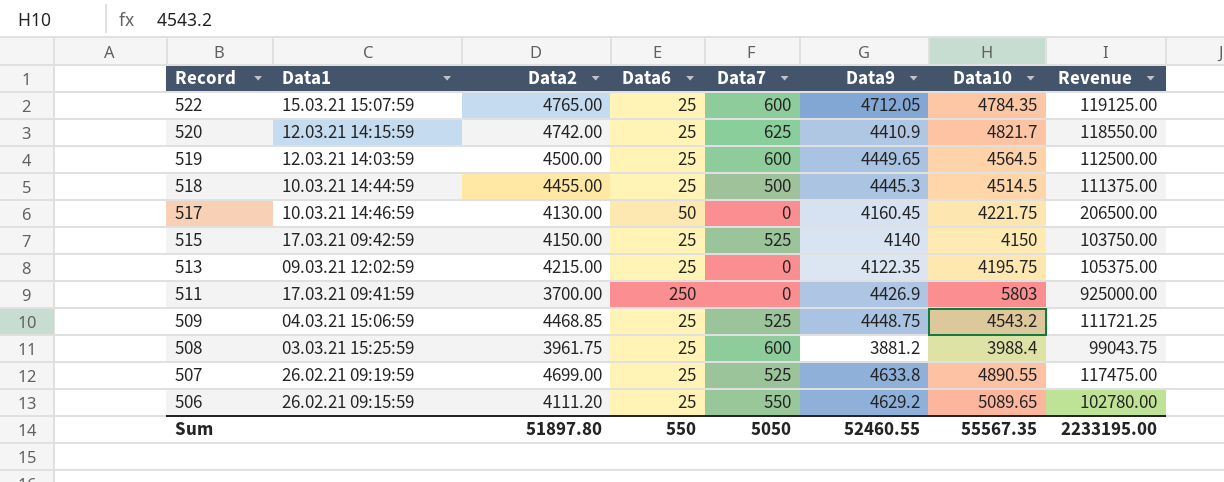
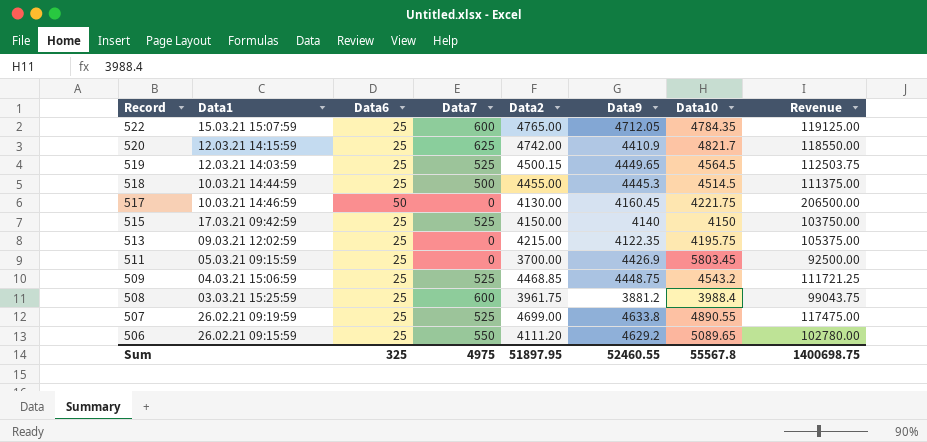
column Data2 | position: 3 -> 5
519 | Data7: 600 -> 525
519 | Data2: 4500.00 -> 4500.15
519 | Revenue: 112500.00 -> 112503.75
511 | Data1: 17.03.21 09:41:59 -> 05.03.21 09:15:59
511 | Data6: 250 -> 25
511 | Data10: 5803 -> 5803.45
511 | Revenue: 925000.00 -> 92500.00
Sum | Data6: 550 -> 325
Sum | Data7: 5050 -> 4975
Sum | Data2: 51897.80 -> 51897.95
Sum | Data10: 55567.35 -> 55567.8
Sum | Revenue: 2233195.00 -> 1400698.75

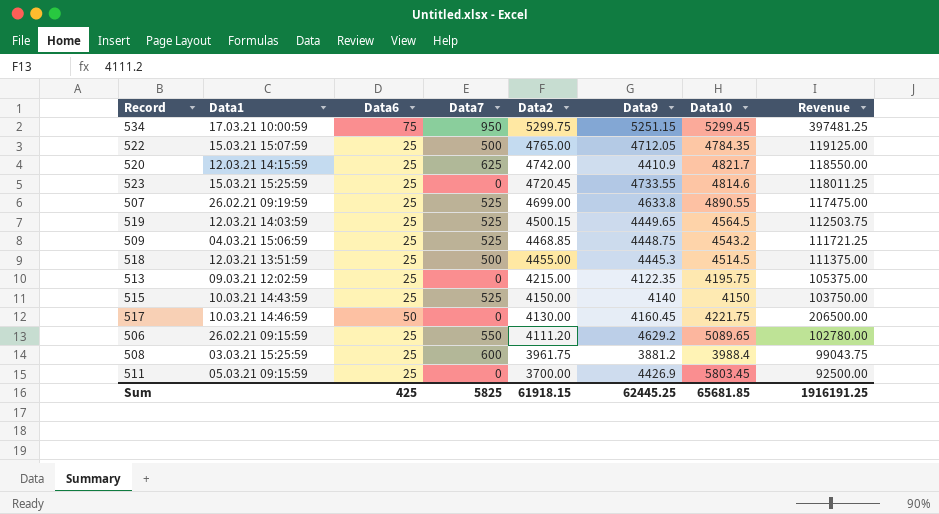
row order: Record descending -> Data2 descending
row 534: none -> 17.03.21 10:00:59 | 75 | 950 | 5299.75 | 5251.15 | 5299.45 | 397481.25
522 | Data7: 600 -> 500
row 523: none -> 15.03.21 15:25:59 | 25 | 0 | 4720.45 | 4733.55 | 4814.6 | 118011.25
518 | Data1: 10.03.21 14:44:59 -> 12.03.21 13:51:59
515 | Data1: 17.03.21 09:42:59 -> 10.03.21 14:43:59
Sum | Data6: 325 -> 425
Sum | Data7: 4975 -> 5825
Sum | Data2: 51897.95 -> 61918.15
Sum | Data9: 52460.55 -> 62445.25
Sum | Data10: 55567.8 -> 65681.85
Sum | Revenue: 1400698.75 -> 1916191.25

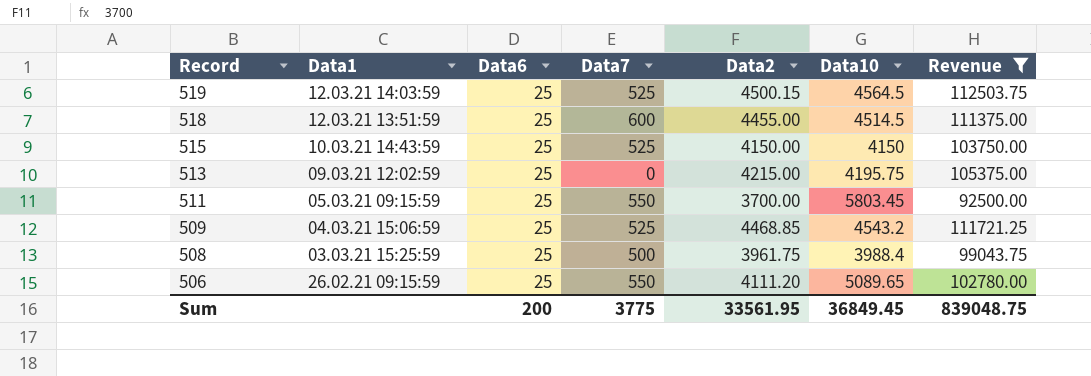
filter: none -> Revenue <= 112503.75
row order: Data2 descending -> Record descending
column Data9 | position: 6 -> none
518 | Data7: 500 -> 600
511 | Data7: 0 -> 550
508 | Data7: 600 -> 500
Sum | Data6: 425 -> 200
Sum | Data7: 5825 -> 3775
Sum | Data2: 61918.15 -> 33561.95
Sum | Data10: 65681.85 -> 36849.45
Sum | Revenue: 1916191.25 -> 839048.75

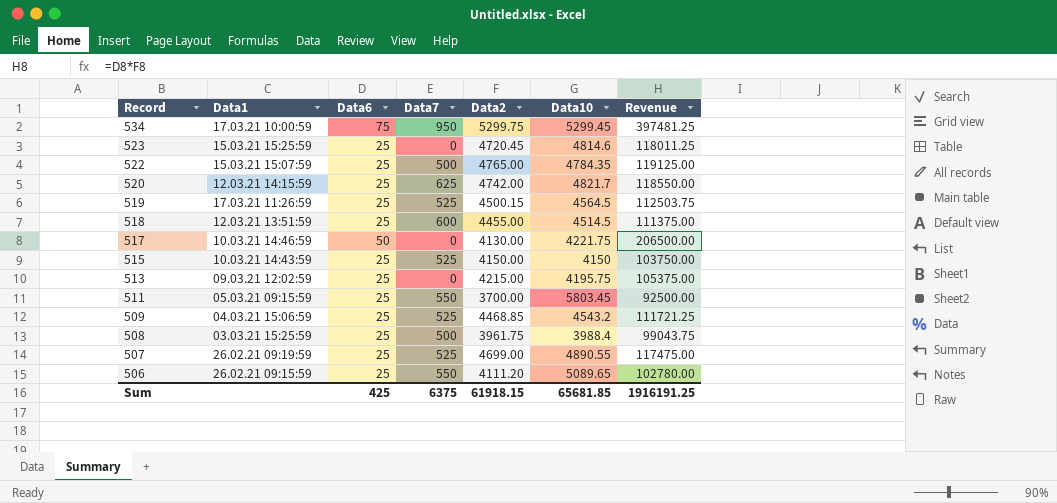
filter: Revenue <= 112503.75 -> none
519 | Data1: 12.03.21 14:03:59 -> 17.03.21 11:26:59
Sum | Data6: 200 -> 425
Sum | Data7: 3775 -> 6375
Sum | Data2: 33561.95 -> 61918.15
Sum | Data10: 36849.45 -> 65681.85
Sum | Revenue: 839048.75 -> 1916191.25

